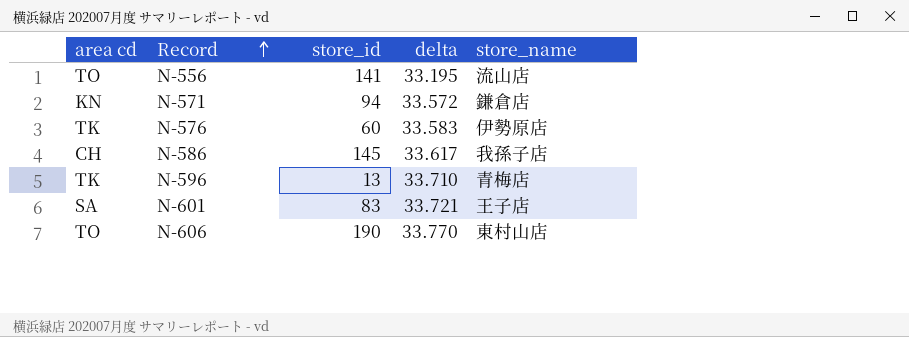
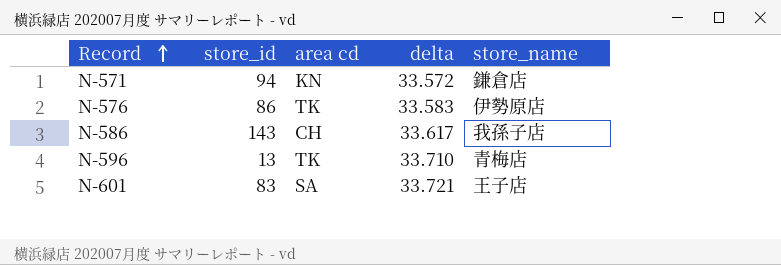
column area cd | position: 1 -> 3
row N-556: TO | 141 | 33.195 | 流山店 -> none
row N-606: TO | 190 | 33.770 | 東村山店 -> none
N-576 | store_id: 60 -> 86
N-586 | store_id: 145 -> 143

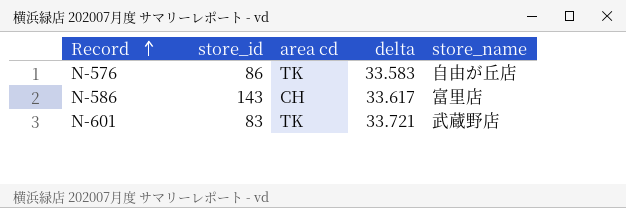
row N-571: 94 | KN | 33.572 | 鎌倉店 -> none
row N-596: 13 | TK | 33.710 | 青梅店 -> none
N-576 | store_name: 伊勢原店 -> 自由が丘店
N-586 | store_name: 我孫子店 -> 富里店
N-601 | area cd: SA -> TK
N-601 | store_name: 王子店 -> 武蔵野店

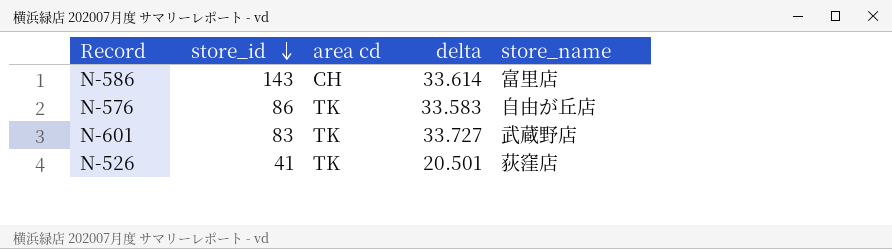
row order: Record ascending -> store_id descending
N-586 | delta: 33.617 -> 33.614
N-601 | delta: 33.721 -> 33.727
row N-526: none -> 41 | TK | 20.501 | 荻窪店

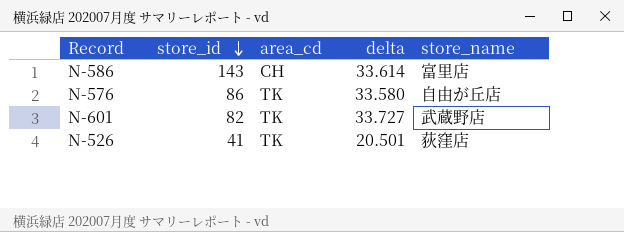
column name: area cd -> area_cd
N-576 | delta: 33.583 -> 33.580
N-601 | store_id: 83 -> 82

